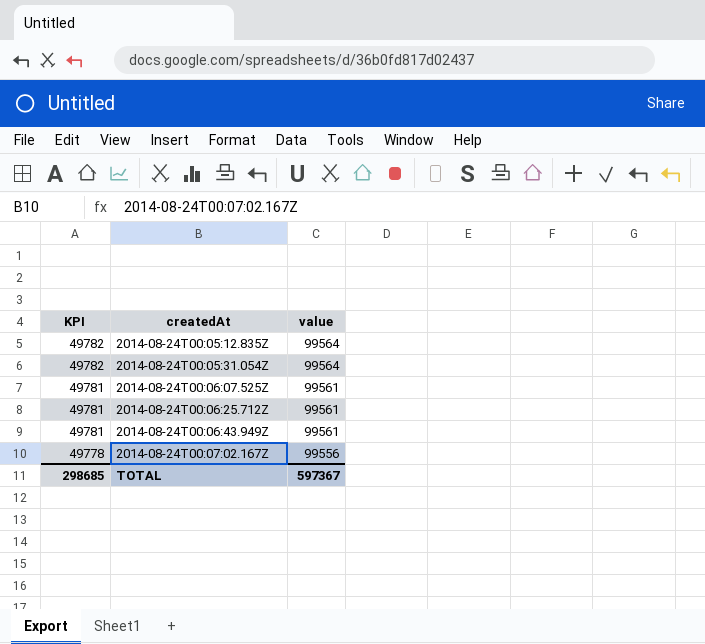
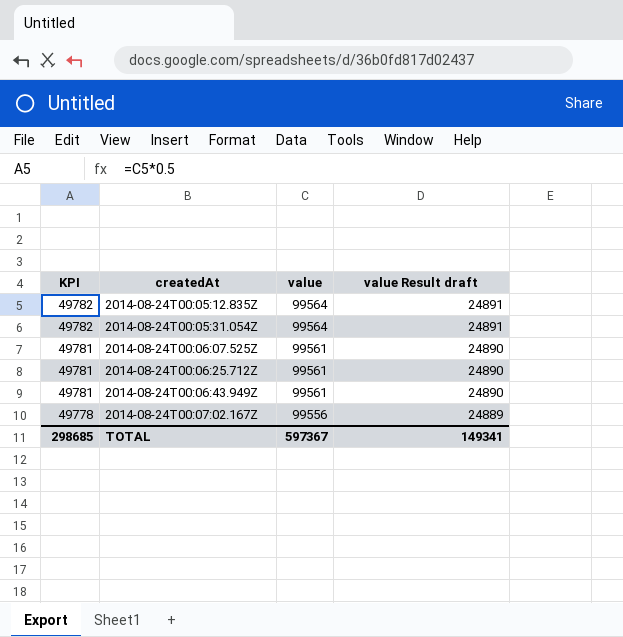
column value Result draft | formula: none -> [value] * 0.25

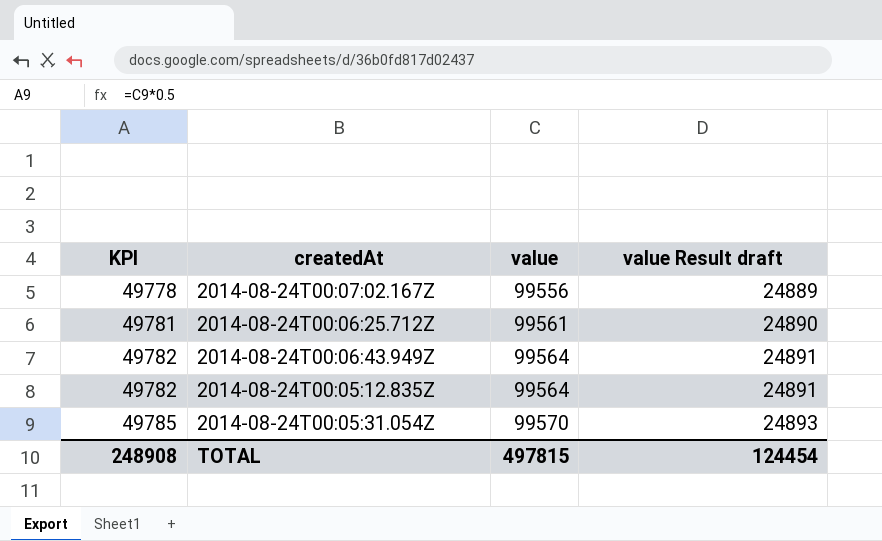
row order: KPI descending -> KPI ascending
row 2014-08-24T00:06:07.525Z: 49781 | 99561 | 24890 -> none
2014-08-24T00:06:43.949Z | KPI: 49781 -> 49782
2014-08-24T00:06:43.949Z | value: 99561 -> 99564
2014-08-24T00:06:43.949Z | value Result draft: 24890 -> 24891
2014-08-24T00:05:31.054Z | KPI: 49782 -> 49785
2014-08-24T00:05:31.054Z | value: 99564 -> 99570
2014-08-24T00:05:31.054Z | value Result draft: 24891 -> 24893
TOTAL | KPI: 298685 -> 248908
TOTAL | value: 597367 -> 497815
TOTAL | value Result draft: 149341 -> 124454

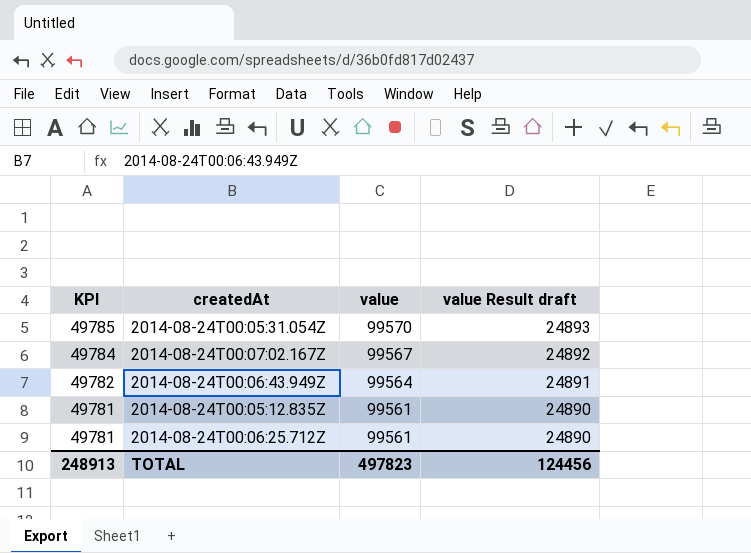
row order: KPI ascending -> KPI descending
2014-08-24T00:07:02.167Z | KPI: 49778 -> 49784
2014-08-24T00:07:02.167Z | value: 99556 -> 99567
2014-08-24T00:07:02.167Z | value Result draft: 24889 -> 24892
2014-08-24T00:05:12.835Z | KPI: 49782 -> 49781
2014-08-24T00:05:12.835Z | value: 99564 -> 99561
2014-08-24T00:05:12.835Z | value Result draft: 24891 -> 24890
TOTAL | KPI: 248908 -> 248913
TOTAL | value: 497815 -> 497823
TOTAL | value Result draft: 124454 -> 124456

